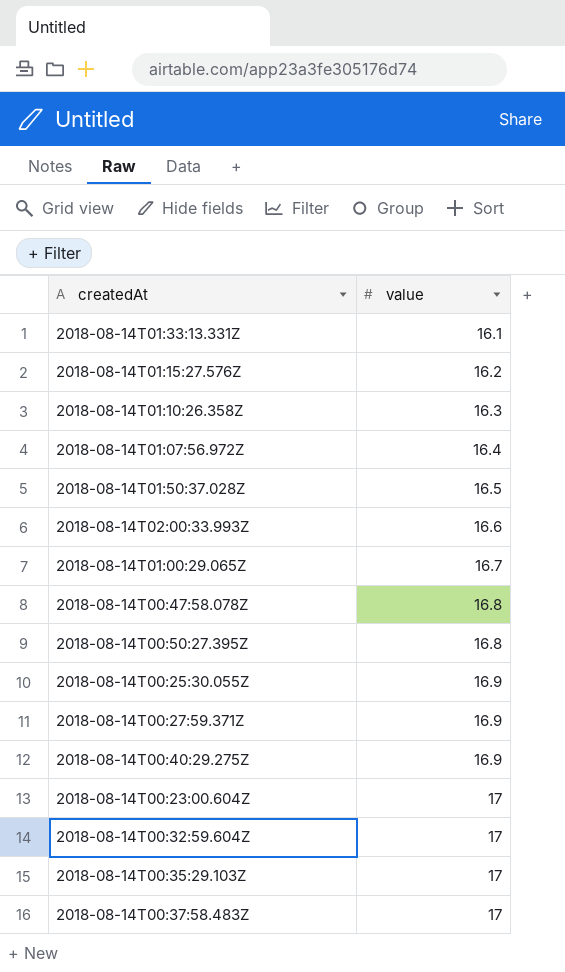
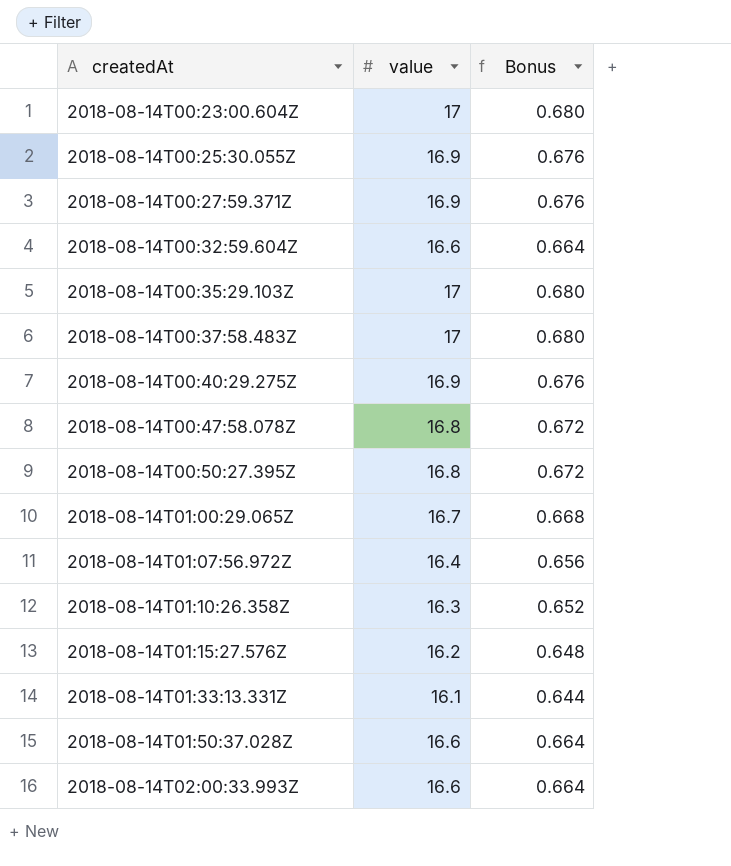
row order: value ascending -> createdAt ascending
column Bonus | formula: none -> [value] * 0.04
2018-08-14T00:32:59.604Z | value: 17 -> 16.6
2018-08-14T01:50:37.028Z | value: 16.5 -> 16.6

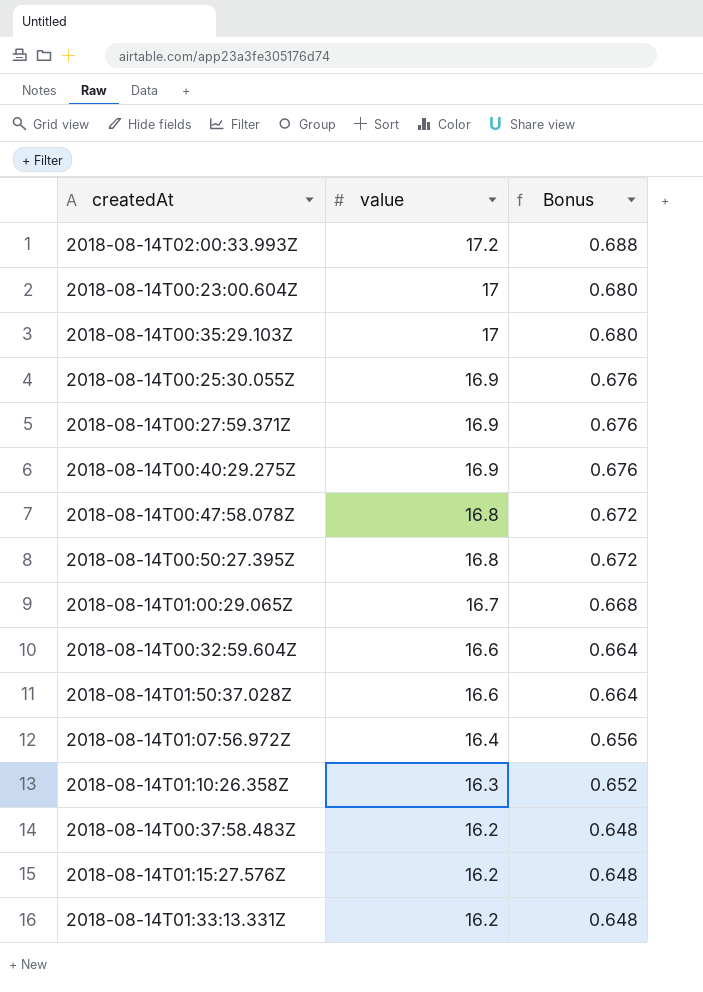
row order: createdAt ascending -> value descending
2018-08-14T02:00:33.993Z | value: 16.6 -> 17.2
2018-08-14T02:00:33.993Z | Bonus: 0.664 -> 0.688
2018-08-14T00:37:58.483Z | value: 17 -> 16.2
2018-08-14T00:37:58.483Z | Bonus: 0.680 -> 0.648
2018-08-14T01:33:13.331Z | value: 16.1 -> 16.2
2018-08-14T01:33:13.331Z | Bonus: 0.644 -> 0.648

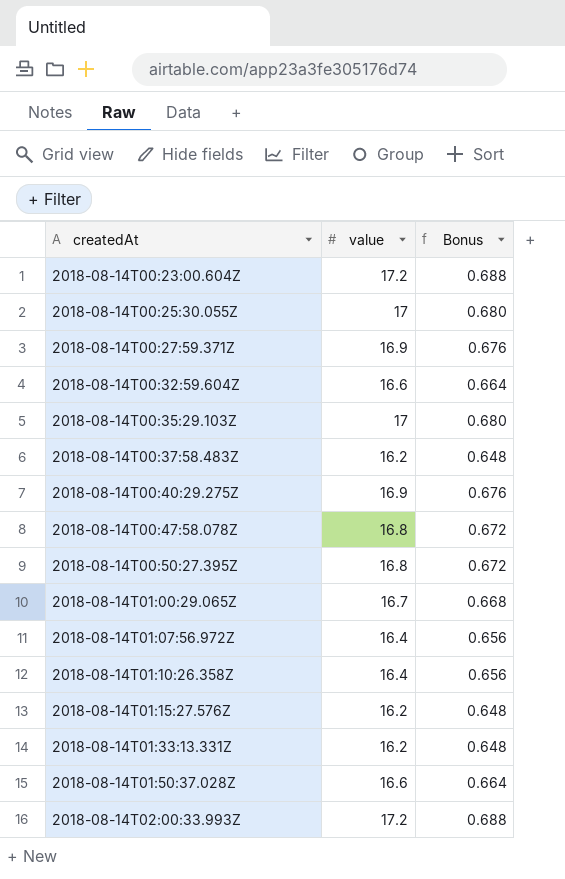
row order: value descending -> createdAt ascending
2018-08-14T00:23:00.604Z | value: 17 -> 17.2
2018-08-14T00:23:00.604Z | Bonus: 0.680 -> 0.688
2018-08-14T00:25:30.055Z | value: 16.9 -> 17
2018-08-14T00:25:30.055Z | Bonus: 0.676 -> 0.680
2018-08-14T01:10:26.358Z | value: 16.3 -> 16.4
2018-08-14T01:10:26.358Z | Bonus: 0.652 -> 0.656

